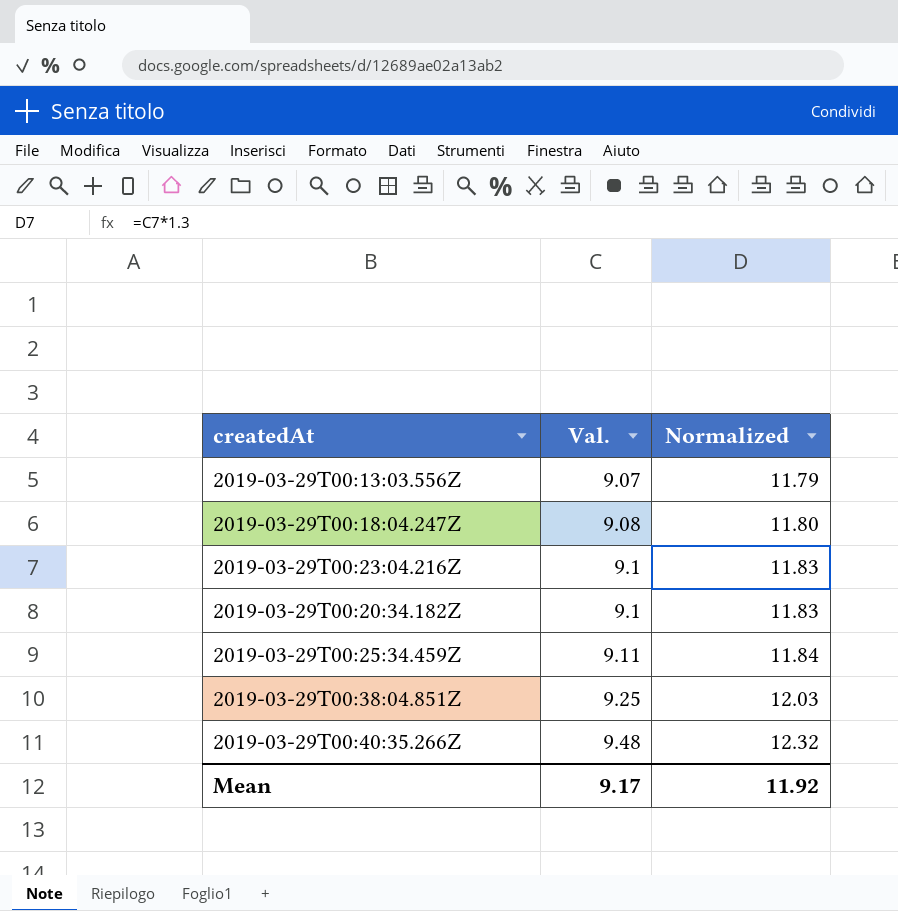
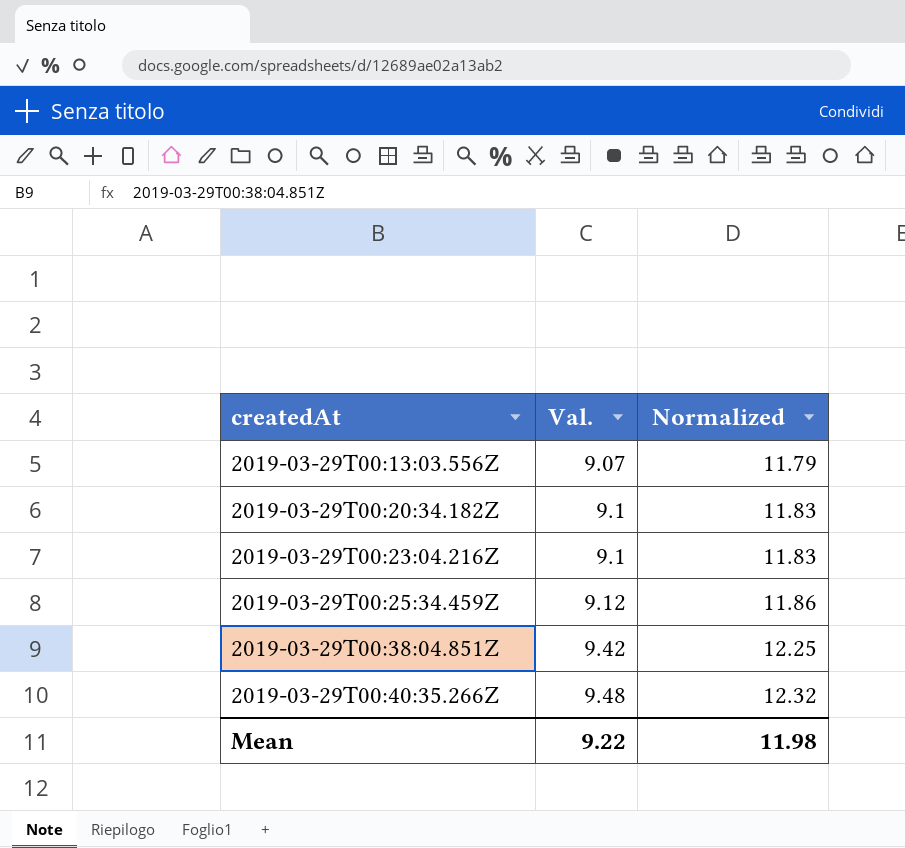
row order: Val. ascending -> createdAt ascending
row 2019-03-29T00:18:04.247Z: 9.08 | 11.80 -> none
2019-03-29T00:25:34.459Z | Val.: 9.11 -> 9.12
2019-03-29T00:25:34.459Z | Normalized: 11.84 -> 11.86
2019-03-29T00:38:04.851Z | Val.: 9.25 -> 9.42
2019-03-29T00:38:04.851Z | Normalized: 12.03 -> 12.25
Mean | Val.: 9.17 -> 9.22
Mean | Normalized: 11.92 -> 11.98

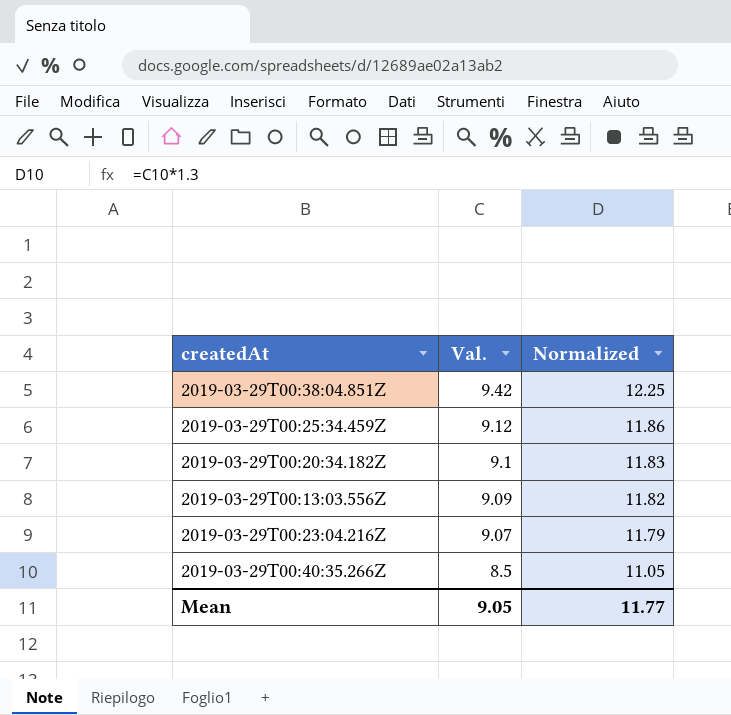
row order: createdAt ascending -> Val. descending
2019-03-29T00:13:03.556Z | Val.: 9.07 -> 9.09
2019-03-29T00:13:03.556Z | Normalized: 11.79 -> 11.82
2019-03-29T00:23:04.216Z | Val.: 9.1 -> 9.07
2019-03-29T00:23:04.216Z | Normalized: 11.83 -> 11.79
2019-03-29T00:40:35.266Z | Val.: 9.48 -> 8.5
2019-03-29T00:40:35.266Z | Normalized: 12.32 -> 11.05
Mean | Val.: 9.22 -> 9.05
Mean | Normalized: 11.98 -> 11.77

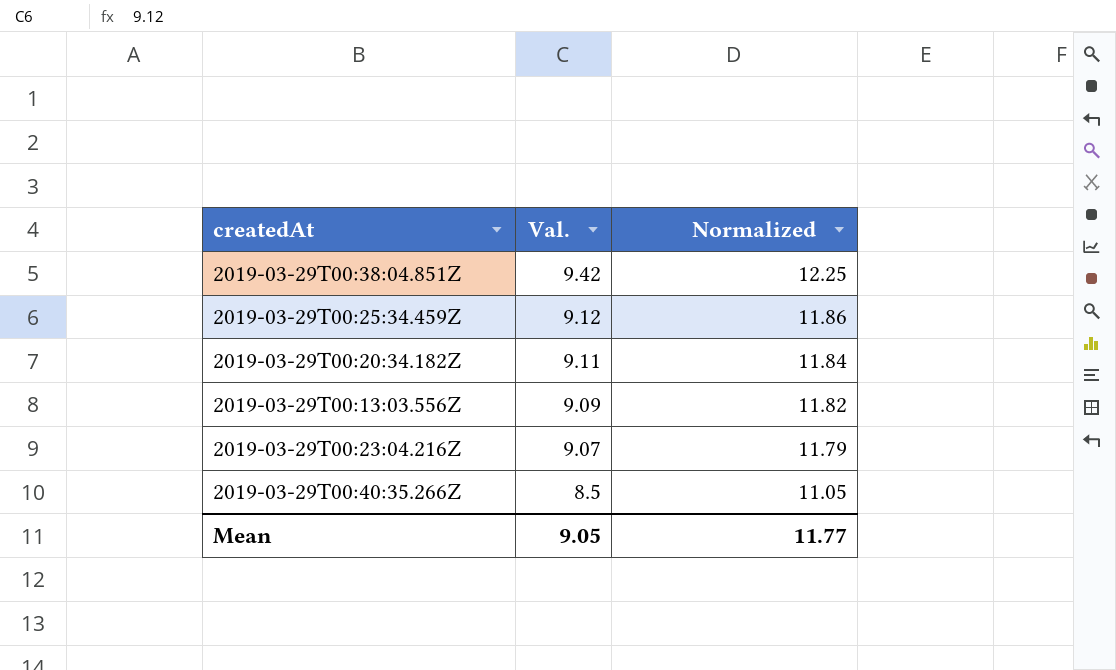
2019-03-29T00:20:34.182Z | Val.: 9.1 -> 9.11
2019-03-29T00:20:34.182Z | Normalized: 11.83 -> 11.84

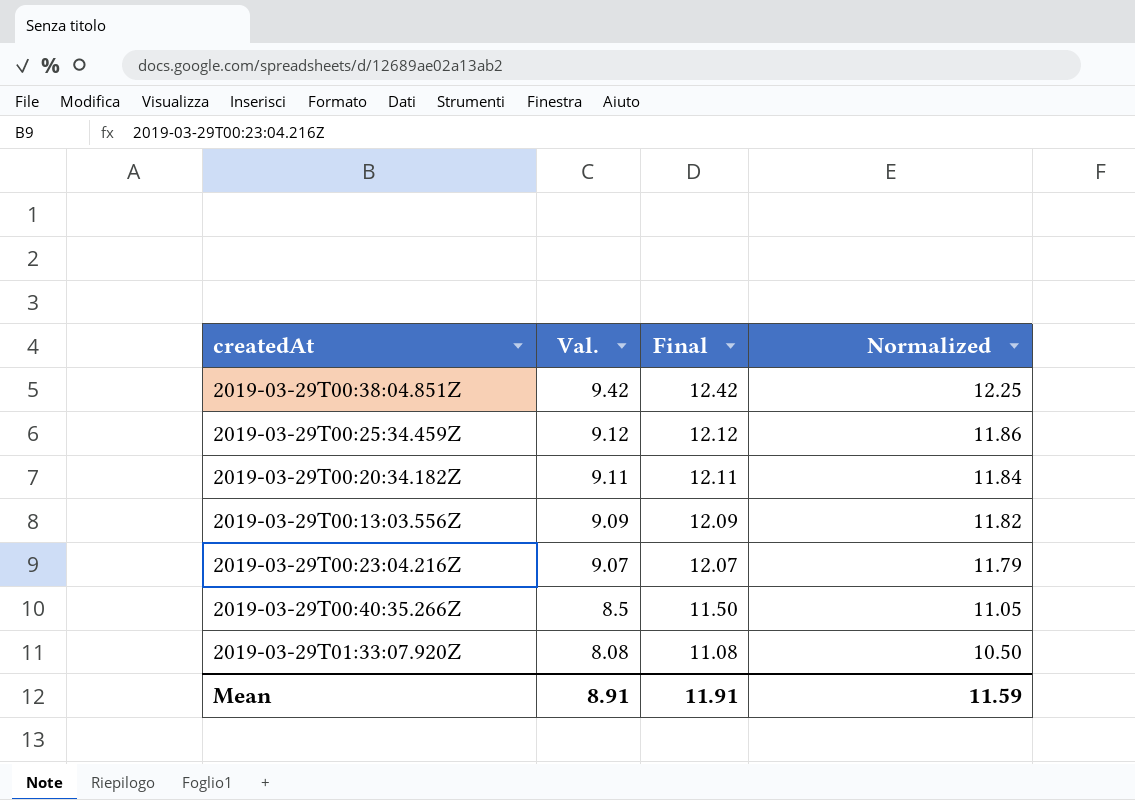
column Final | formula: none -> [Val.] + 3
row 2019-03-29T01:33:07.920Z: none -> 8.08 | 11.08 | 10.50
Mean | Val.: 9.05 -> 8.91
Mean | Normalized: 11.77 -> 11.59

